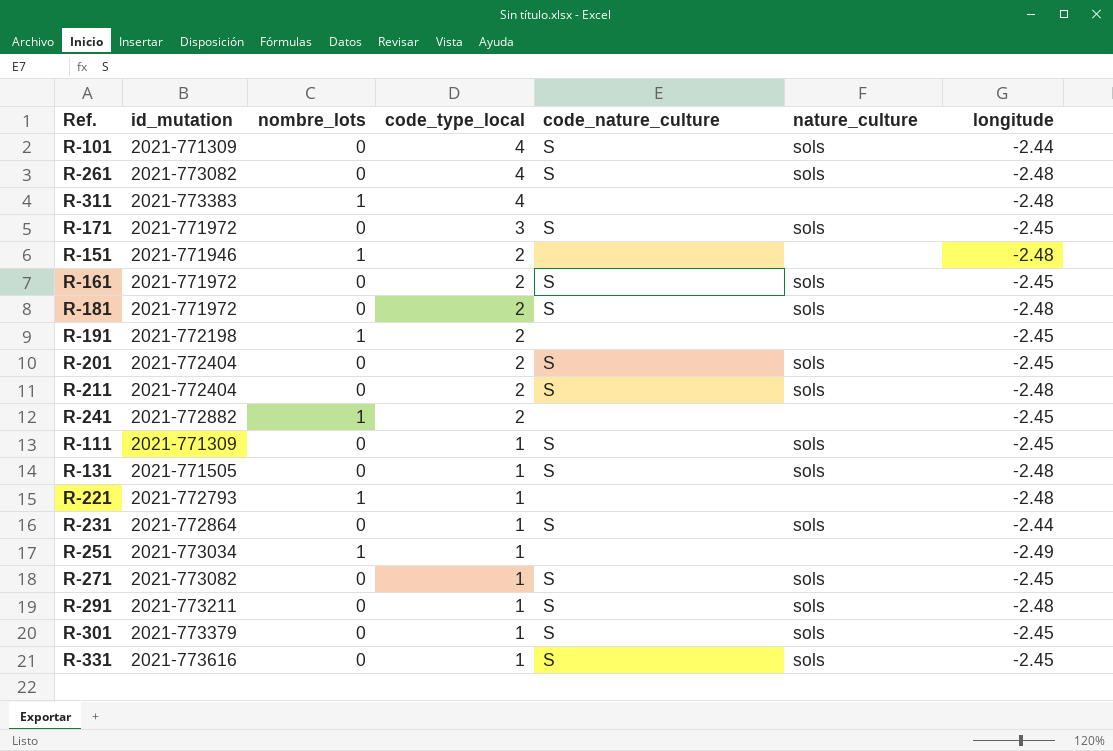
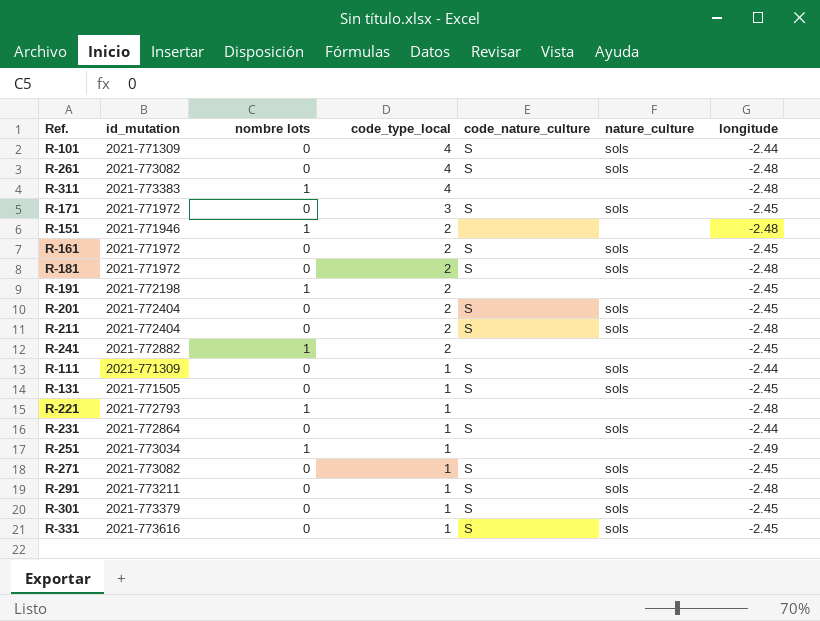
column name: nombre_lots -> nombre lots
R-111 | longitude: -2.45 -> -2.44
R-131 | longitude: -2.48 -> -2.45

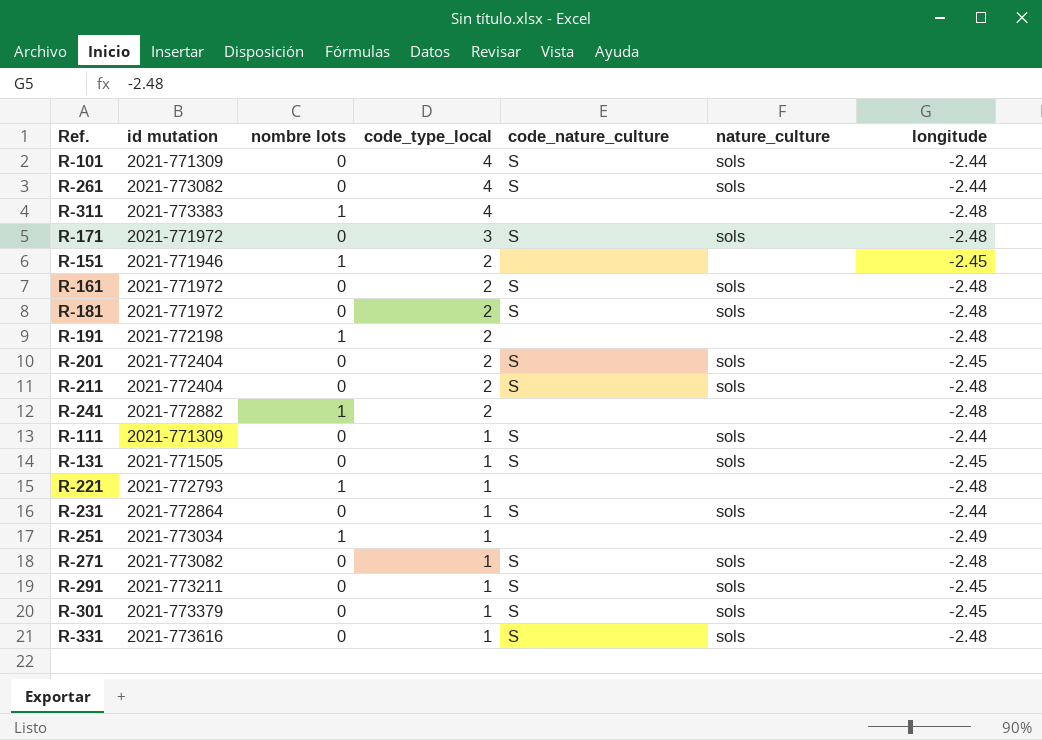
column name: id_mutation -> id mutation
R-261 | longitude: -2.48 -> -2.44
R-171 | longitude: -2.45 -> -2.48
R-151 | longitude: -2.48 -> -2.45
R-161 | longitude: -2.45 -> -2.48
R-191 | longitude: -2.45 -> -2.48
R-241 | longitude: -2.45 -> -2.48
R-271 | longitude: -2.45 -> -2.48
R-291 | longitude: -2.48 -> -2.45
R-331 | longitude: -2.45 -> -2.48

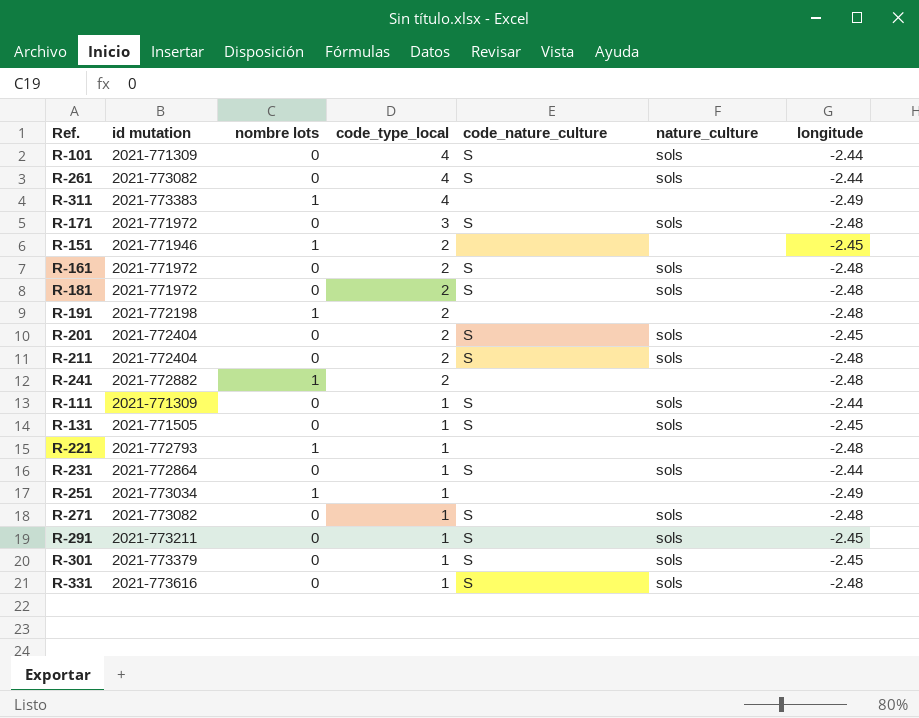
R-311 | longitude: -2.48 -> -2.49

